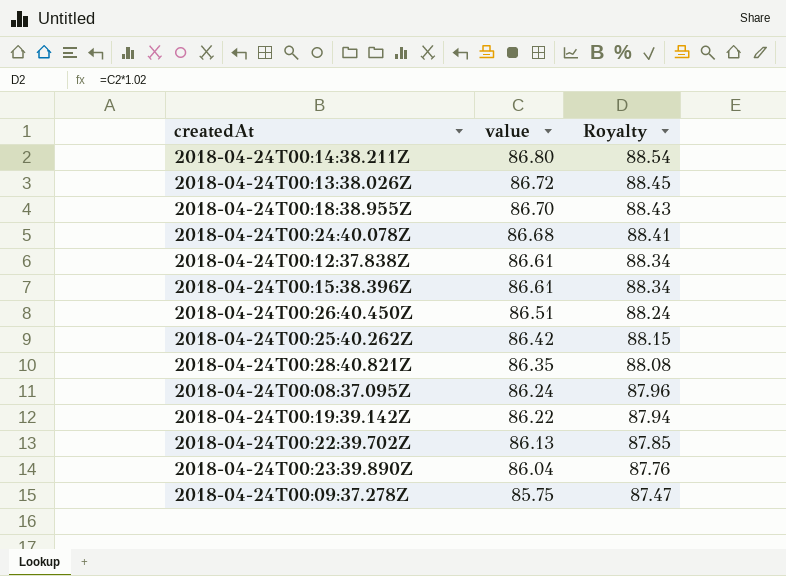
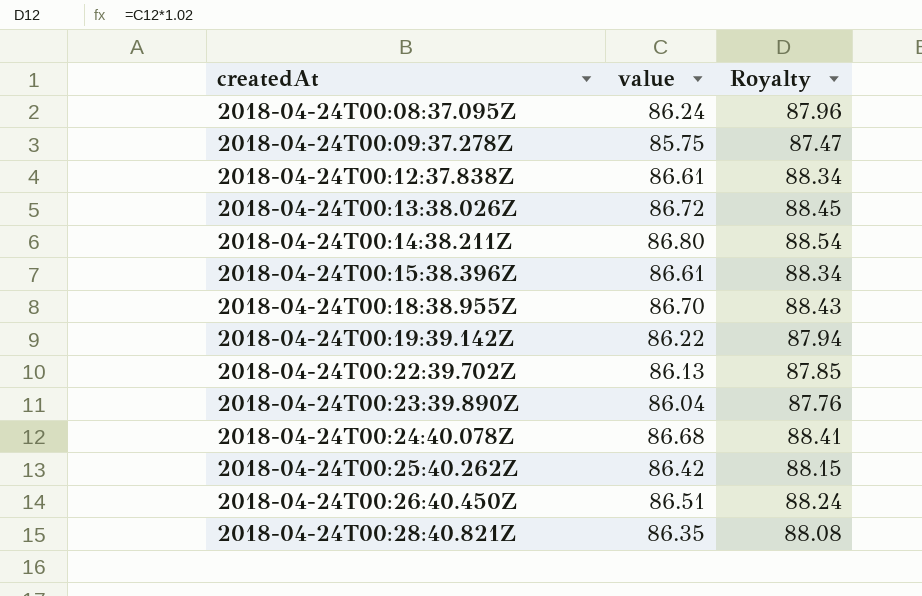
row order: value descending -> createdAt ascending

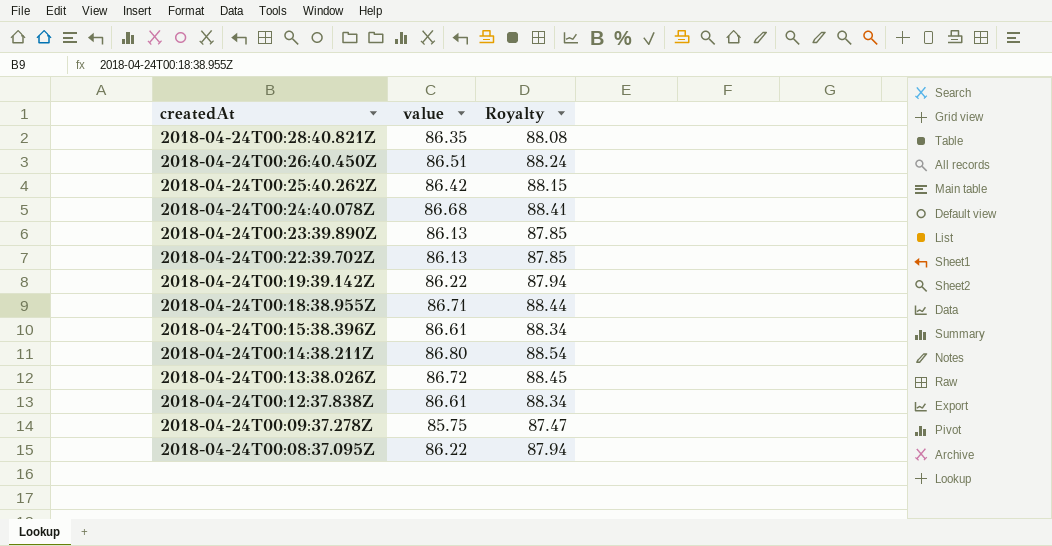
row order: createdAt ascending -> createdAt descending
2018-04-24T00:23:39.890Z | value: 86.04 -> 86.13
2018-04-24T00:23:39.890Z | Royalty: 87.76 -> 87.85
2018-04-24T00:18:38.955Z | value: 86.70 -> 86.71
2018-04-24T00:18:38.955Z | Royalty: 88.43 -> 88.44
2018-04-24T00:08:37.095Z | value: 86.24 -> 86.22
2018-04-24T00:08:37.095Z | Royalty: 87.96 -> 87.94

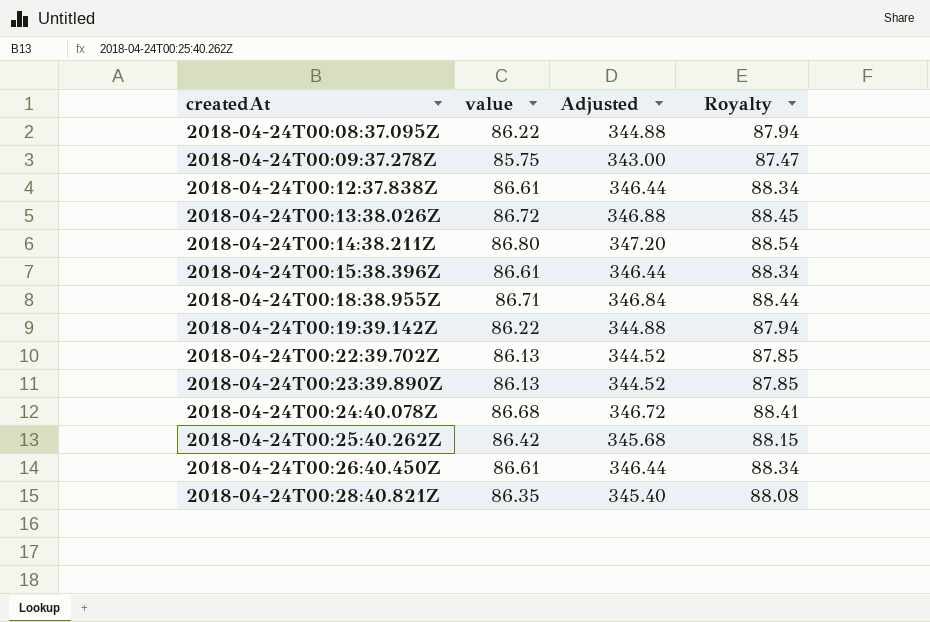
row order: createdAt descending -> createdAt ascending
column Adjusted | formula: none -> [value] * 4
2018-04-24T00:26:40.450Z | value: 86.51 -> 86.61
2018-04-24T00:26:40.450Z | Royalty: 88.24 -> 88.34

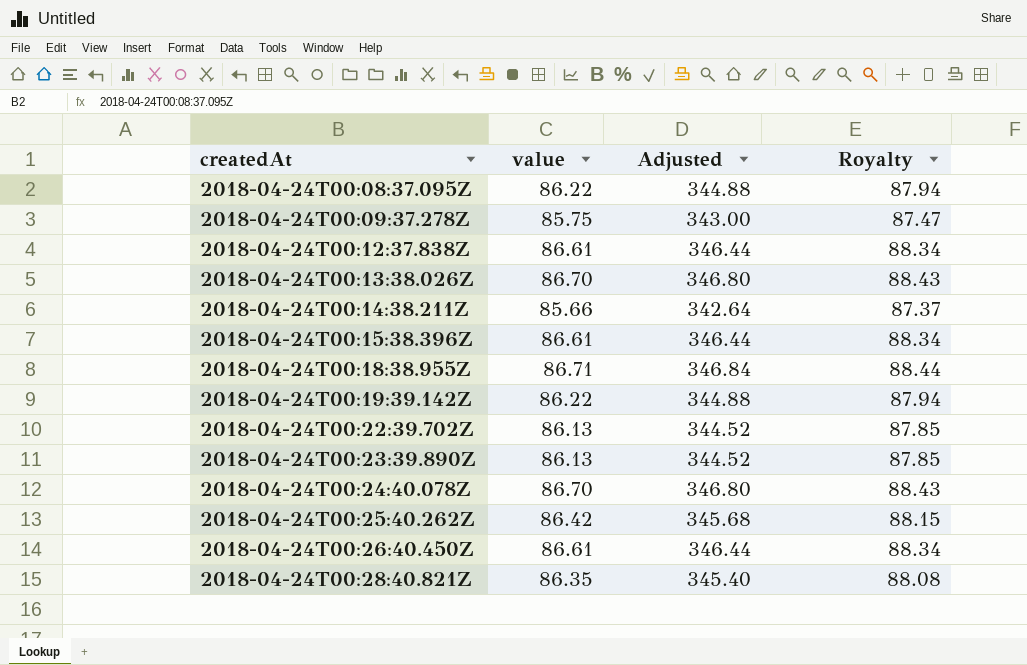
2018-04-24T00:13:38.026Z | value: 86.72 -> 86.70
2018-04-24T00:13:38.026Z | Adjusted: 346.88 -> 346.80
2018-04-24T00:13:38.026Z | Royalty: 88.45 -> 88.43
2018-04-24T00:14:38.211Z | value: 86.80 -> 85.66
2018-04-24T00:14:38.211Z | Adjusted: 347.20 -> 342.64
2018-04-24T00:14:38.211Z | Royalty: 88.54 -> 87.37
2018-04-24T00:24:40.078Z | value: 86.68 -> 86.70
2018-04-24T00:24:40.078Z | Adjusted: 346.72 -> 346.80
2018-04-24T00:24:40.078Z | Royalty: 88.41 -> 88.43

